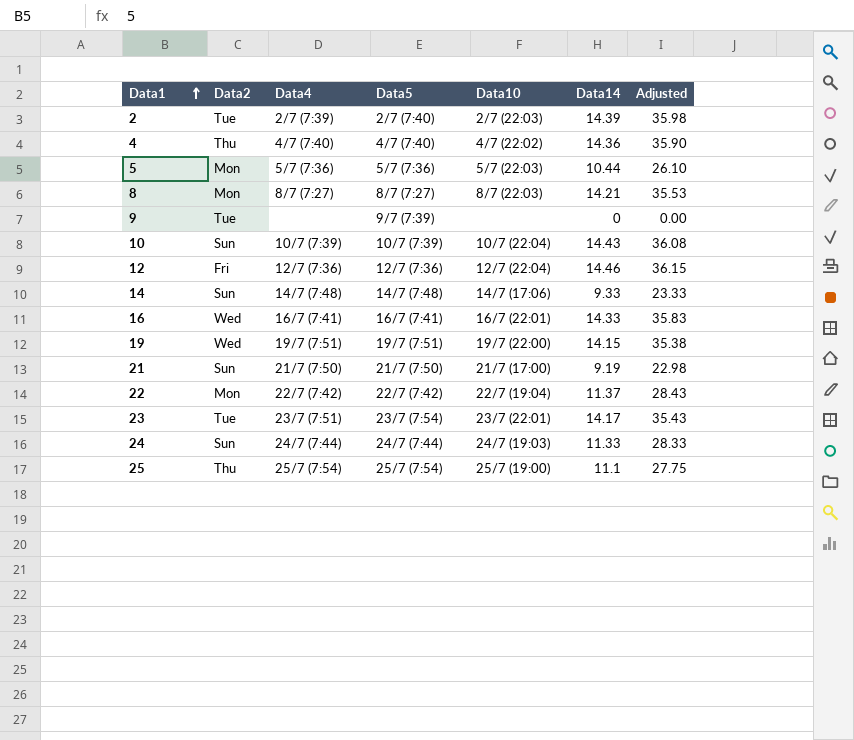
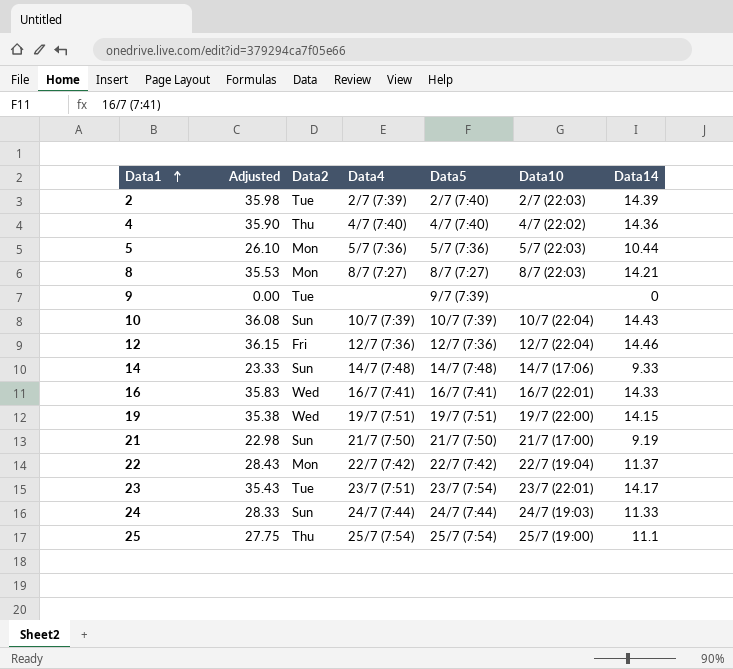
column Adjusted | position: 7 -> 2

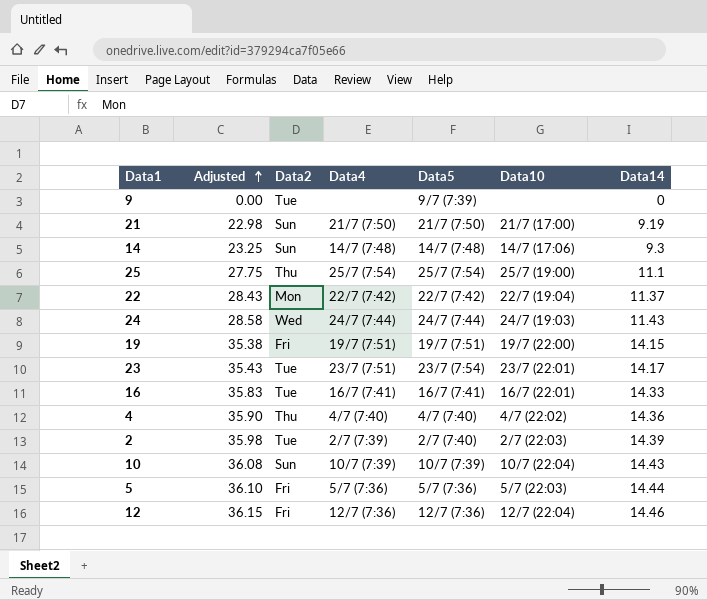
row order: Data1 ascending -> Adjusted ascending
row 8: 35.53 | Mon | 8/7 (7:27) | 8/7 (7:27) | 8/7 (22:03) | 14.21 -> none
14 | Adjusted: 23.33 -> 23.25
14 | Data14: 9.33 -> 9.3
24 | Adjusted: 28.33 -> 28.58
24 | Data2: Sun -> Wed
24 | Data14: 11.33 -> 11.43
19 | Data2: Wed -> Fri
16 | Data2: Wed -> Tue
5 | Adjusted: 26.10 -> 36.10
5 | Data2: Mon -> Fri
5 | Data14: 10.44 -> 14.44

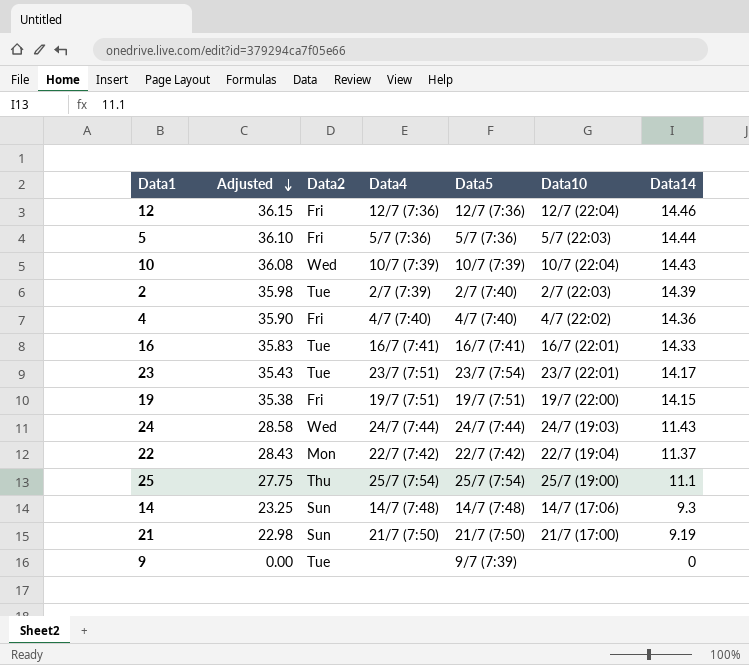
row order: Adjusted ascending -> Adjusted descending
10 | Data2: Sun -> Wed
4 | Data2: Thu -> Fri

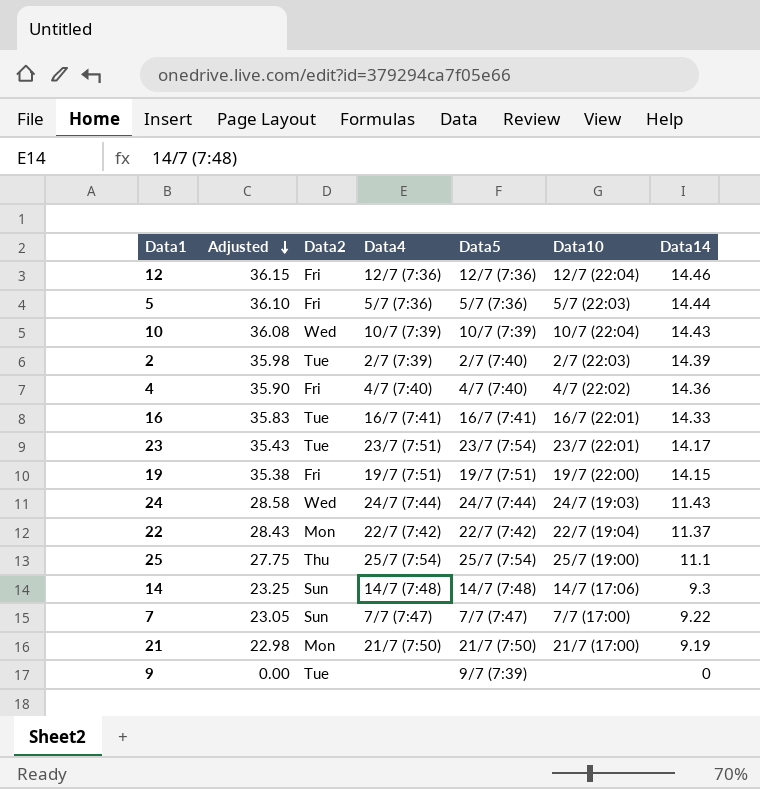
row 7: none -> 23.05 | Sun | 7/7 (7:47) | 7/7 (7:47) | 7/7 (17:00) | 9.22
21 | Data2: Sun -> Mon

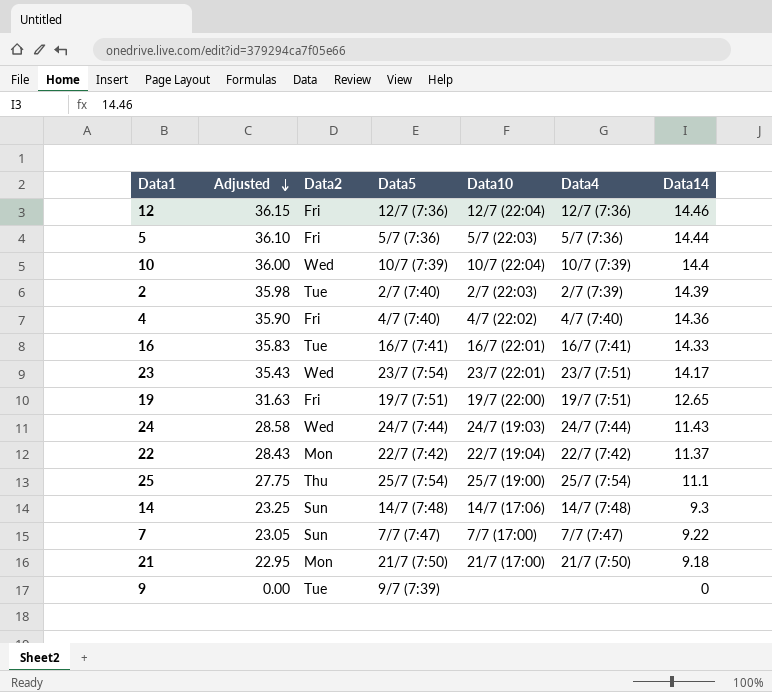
column Data4 | position: 4 -> 6
10 | Adjusted: 36.08 -> 36.00
10 | Data14: 14.43 -> 14.4
23 | Data2: Tue -> Wed
19 | Adjusted: 35.38 -> 31.63
19 | Data14: 14.15 -> 12.65
21 | Adjusted: 22.98 -> 22.95
21 | Data14: 9.19 -> 9.18

